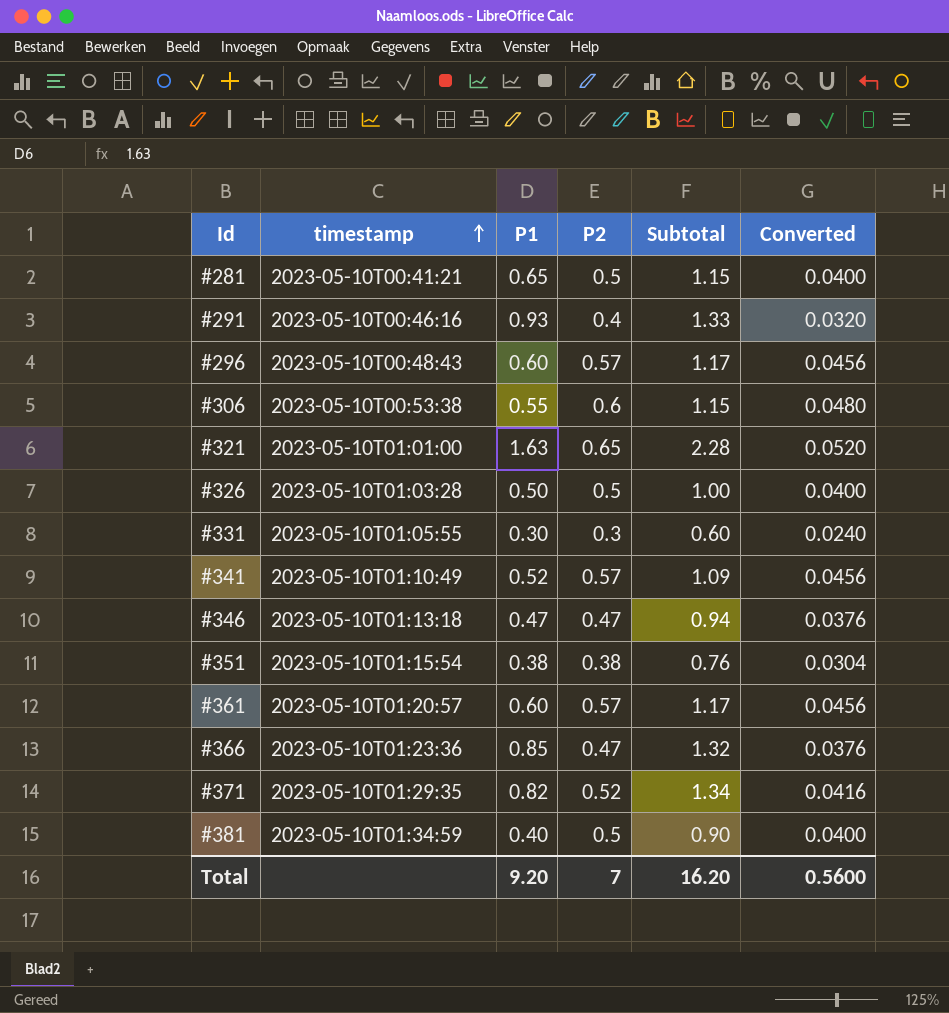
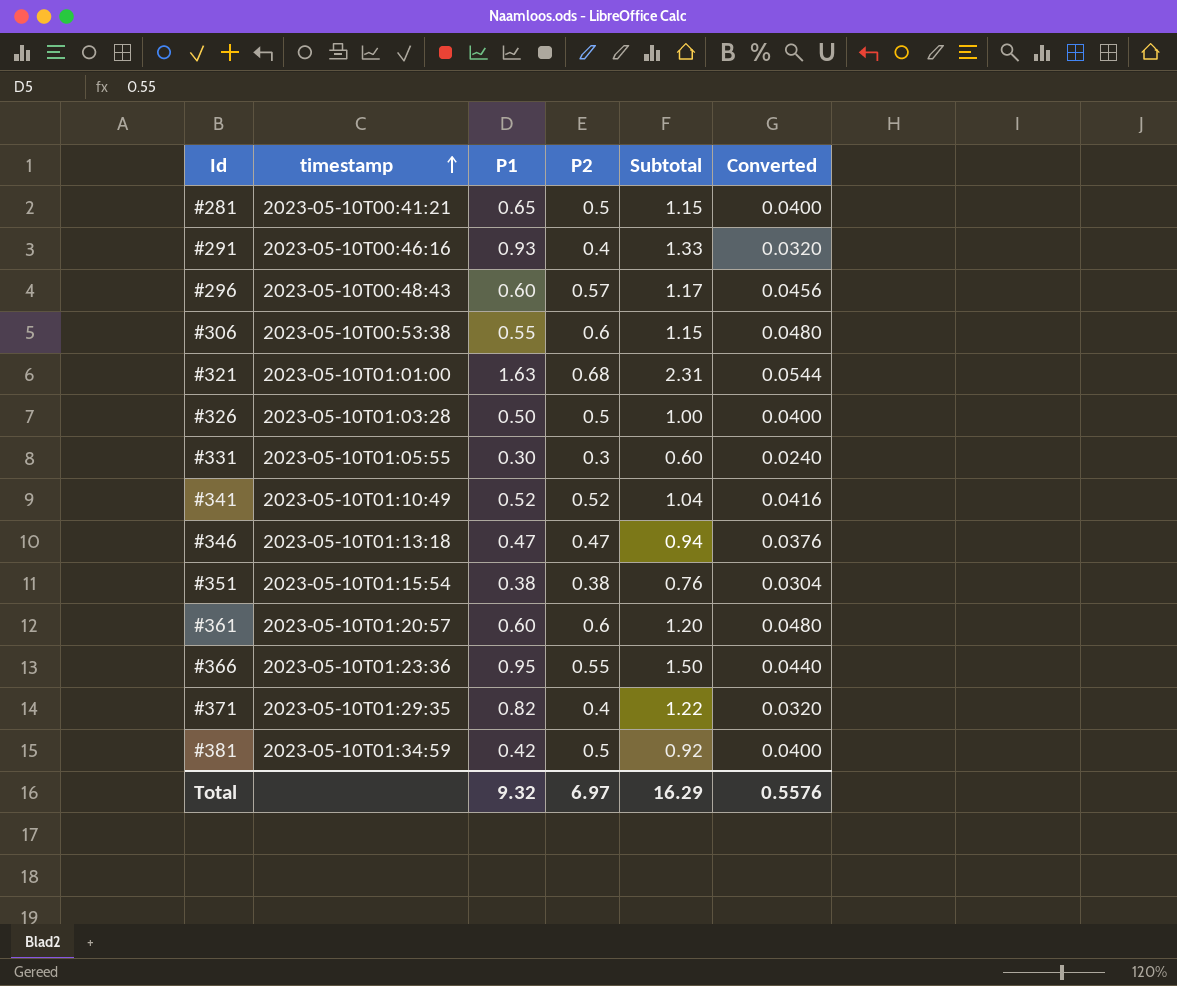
#321 | P2: 0.65 -> 0.68
#321 | Subtotal: 2.28 -> 2.31
#321 | Converted: 0.0520 -> 0.0544
#341 | P2: 0.57 -> 0.52
#341 | Subtotal: 1.09 -> 1.04
#341 | Converted: 0.0456 -> 0.0416
#361 | P2: 0.57 -> 0.6
#361 | Subtotal: 1.17 -> 1.20
#361 | Converted: 0.0456 -> 0.0480
#366 | P1: 0.85 -> 0.95
#366 | P2: 0.47 -> 0.55
#366 | Subtotal: 1.32 -> 1.50
#366 | Converted: 0.0376 -> 0.0440
#371 | P2: 0.52 -> 0.4
#371 | Subtotal: 1.34 -> 1.22
#371 | Converted: 0.0416 -> 0.0320
#381 | P1: 0.40 -> 0.42
#381 | Subtotal: 0.90 -> 0.92
Total | P1: 9.20 -> 9.32
Total | P2: 7 -> 6.97
Total | Subtotal: 16.20 -> 16.29
Total | Converted: 0.5600 -> 0.5576

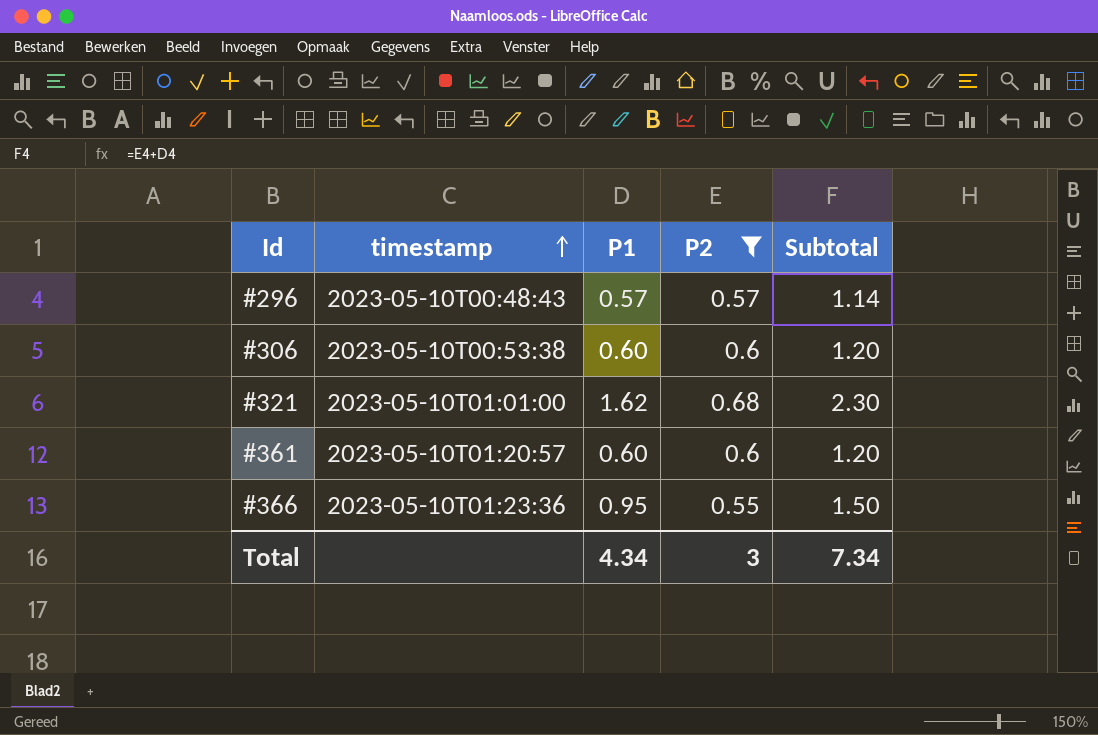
filter: none -> P2 >= 0.55
column Converted | formula: [P2] * 0.08 -> none
#296 | P1: 0.60 -> 0.57
#296 | Subtotal: 1.17 -> 1.14
#306 | P1: 0.55 -> 0.60
#306 | Subtotal: 1.15 -> 1.20
#321 | P1: 1.63 -> 1.62
#321 | Subtotal: 2.31 -> 2.30
Total | P1: 9.32 -> 4.34
Total | P2: 6.97 -> 3
Total | Subtotal: 16.29 -> 7.34

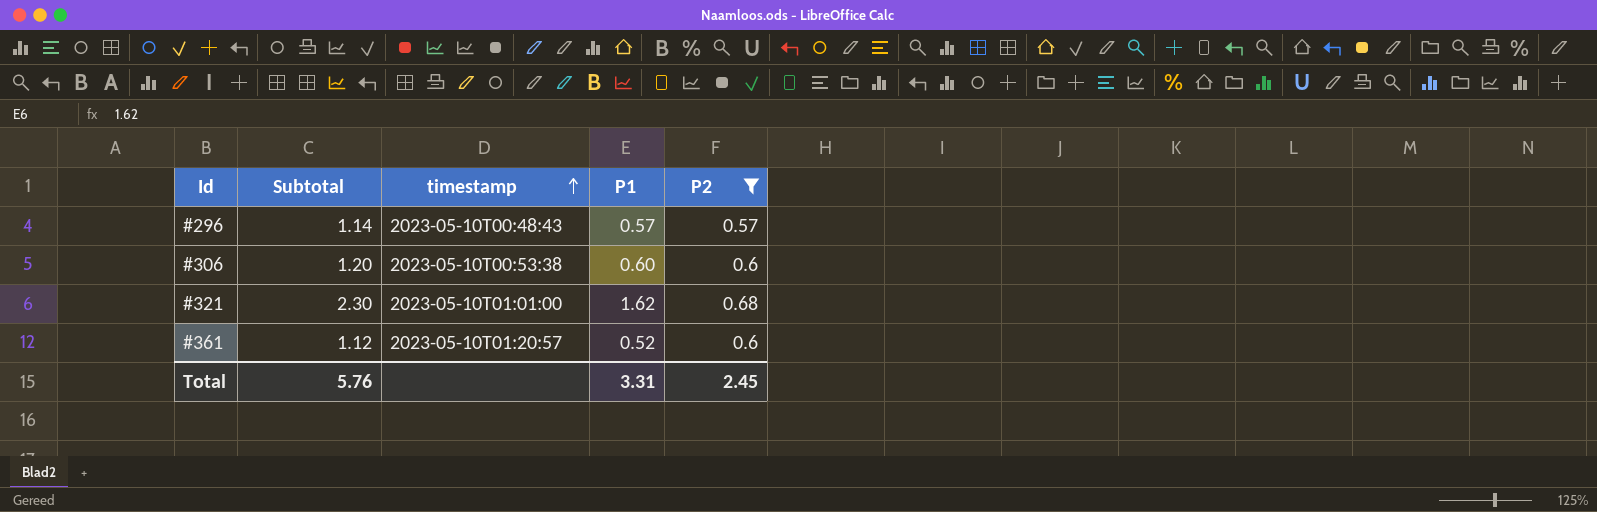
column Subtotal | position: 5 -> 2
row #366: 2023-05-10T01:23:36 | 0.95 | 0.55 | 1.50 -> none
#361 | Subtotal: 1.20 -> 1.12
#361 | P1: 0.60 -> 0.52
Total | Subtotal: 7.34 -> 5.76
Total | P1: 4.34 -> 3.31
Total | P2: 3 -> 2.45

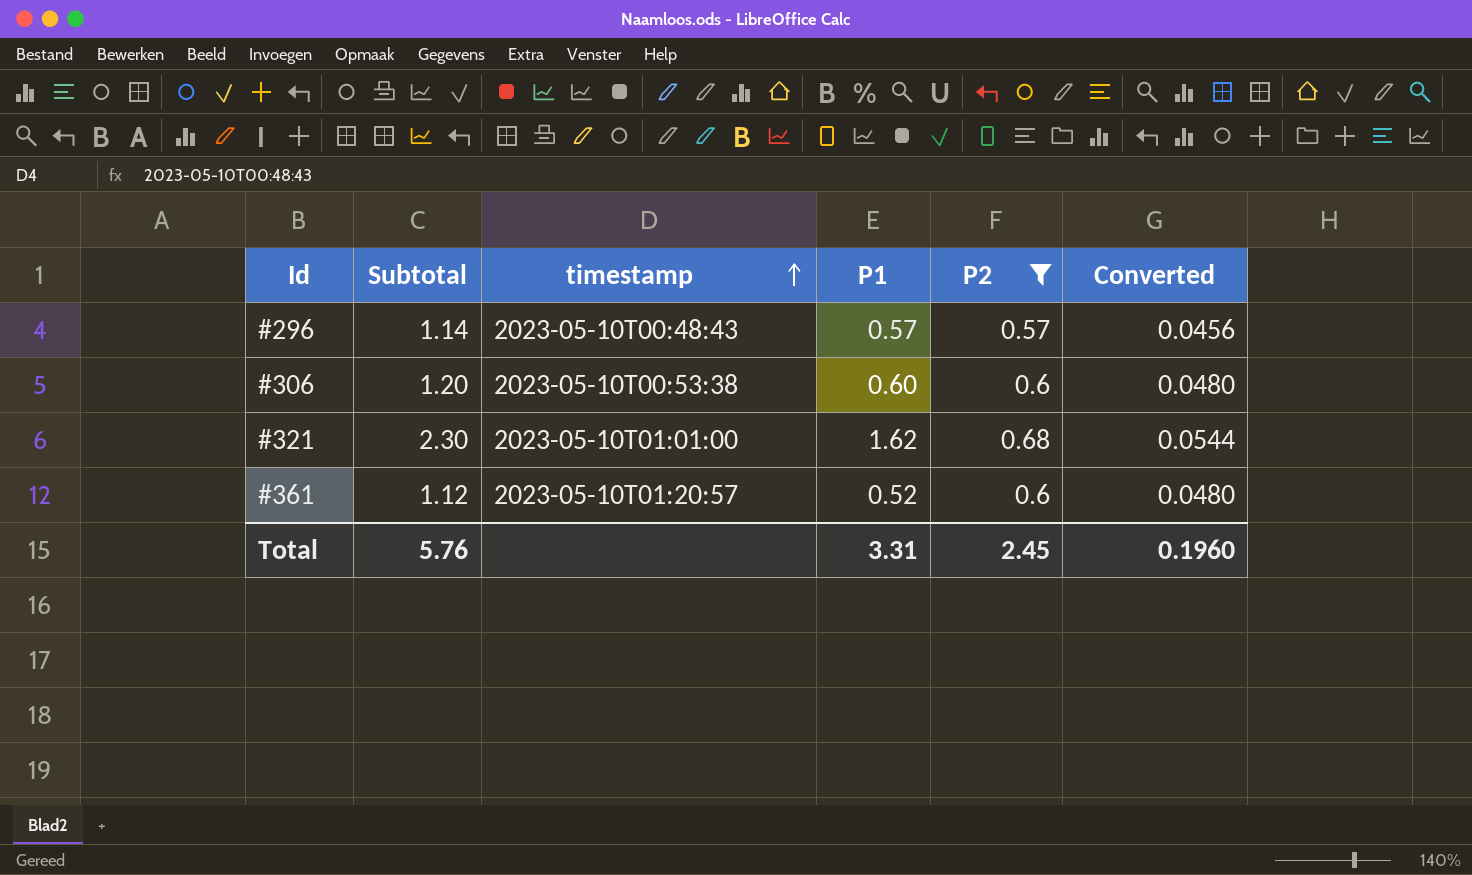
column Converted | formula: none -> [P2] * 0.08

